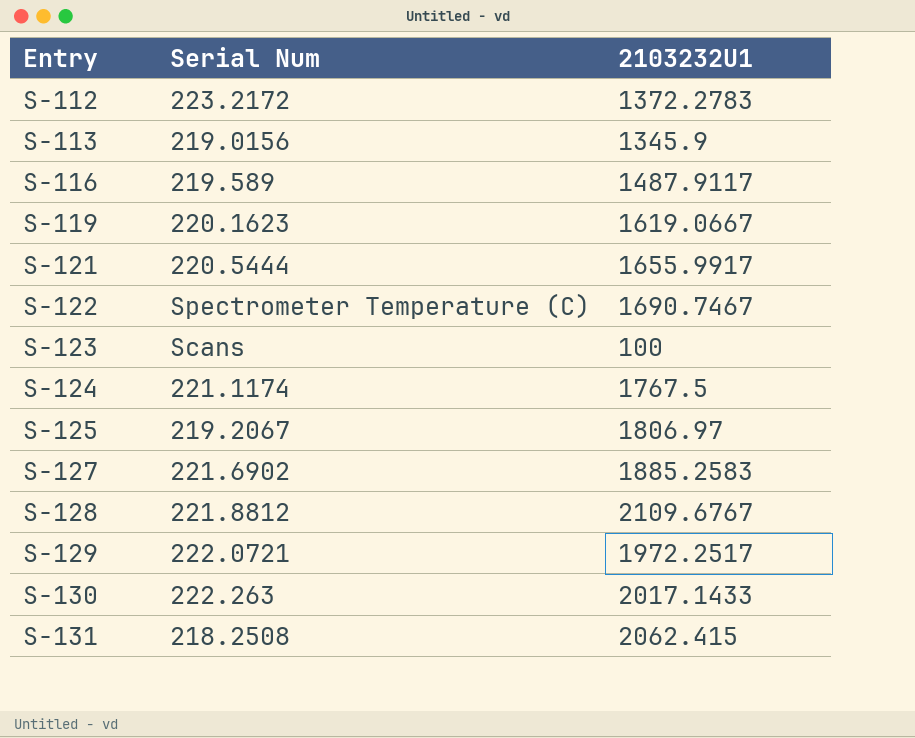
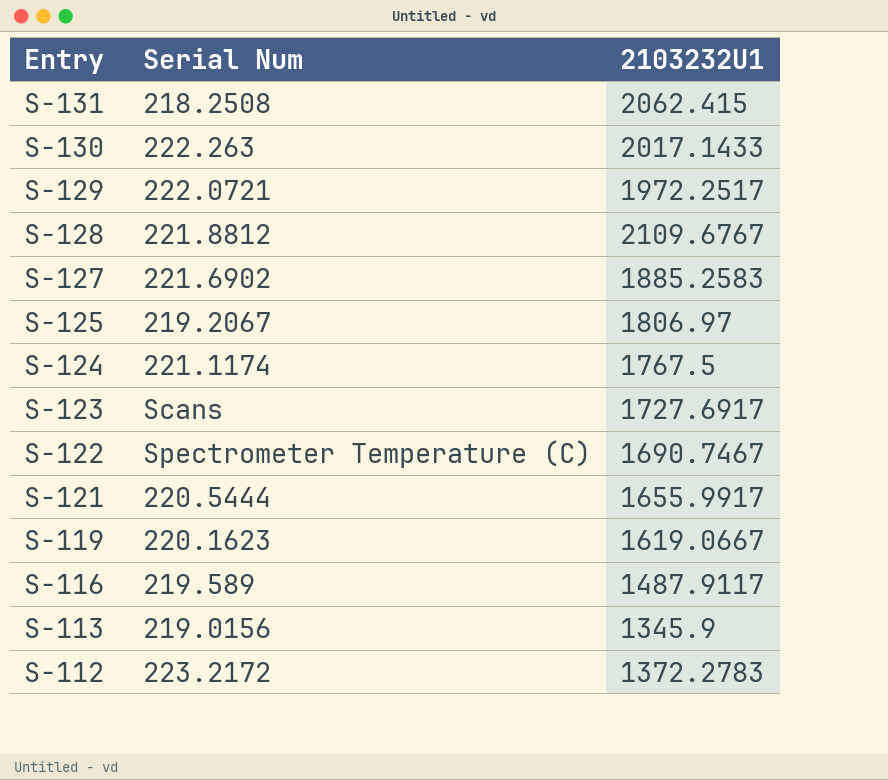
row order: Entry ascending -> Entry descending
S-123 | 2103232U1: 100 -> 1727.6917

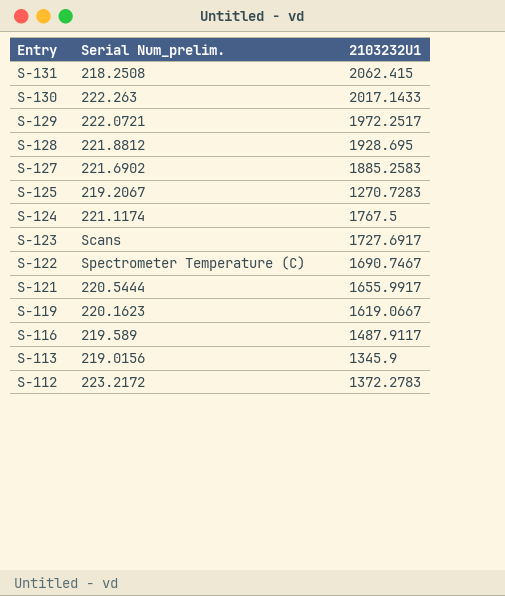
column name: Serial Num -> Serial Num_prelim.
S-128 | 2103232U1: 2109.6767 -> 1928.695
S-125 | 2103232U1: 1806.97 -> 1270.7283

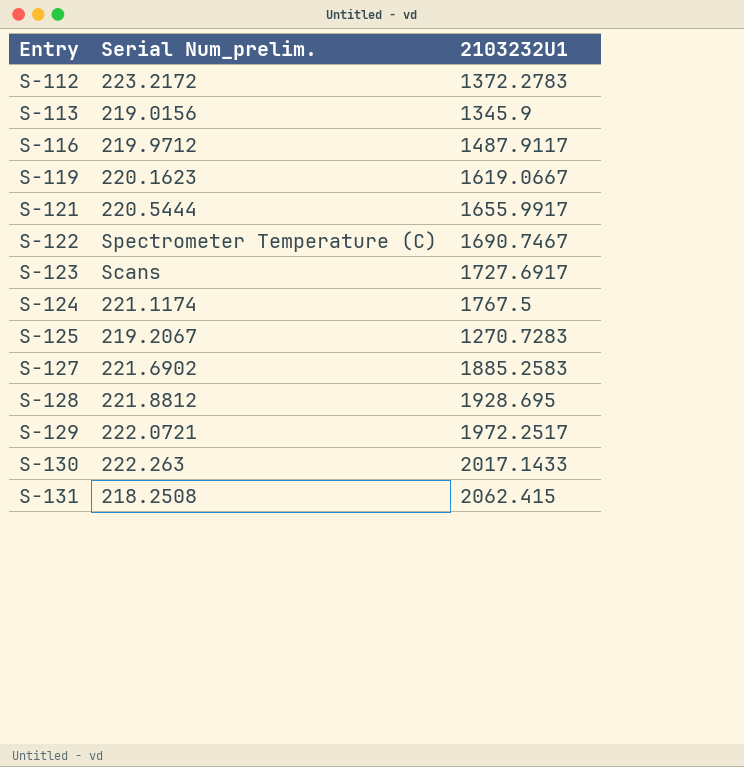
row order: Entry descending -> Entry ascending
S-116 | Serial Num_prelim.: 219.589 -> 219.9712

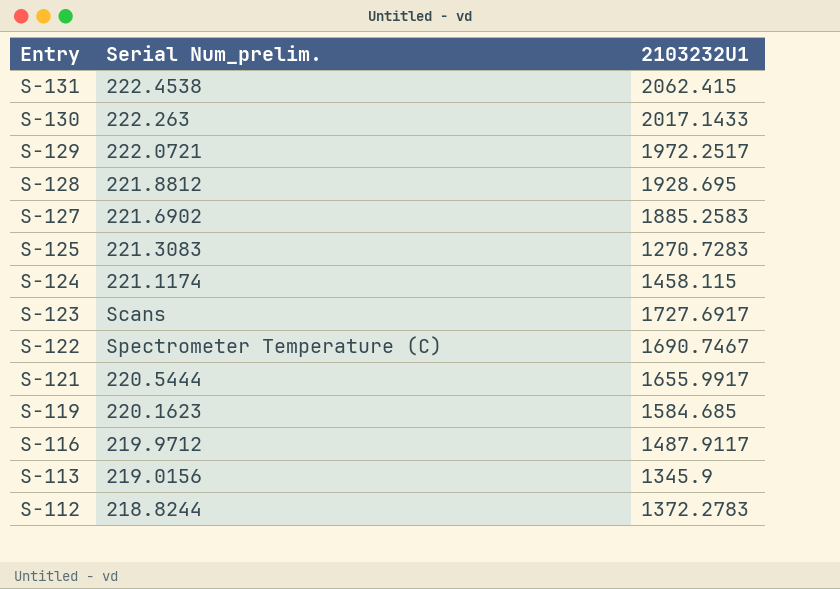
row order: Entry ascending -> Entry descending
S-131 | Serial Num_prelim.: 218.2508 -> 222.4538
S-125 | Serial Num_prelim.: 219.2067 -> 221.3083
S-124 | 2103232U1: 1767.5 -> 1458.115
S-119 | 2103232U1: 1619.0667 -> 1584.685
S-112 | Serial Num_prelim.: 223.2172 -> 218.8244

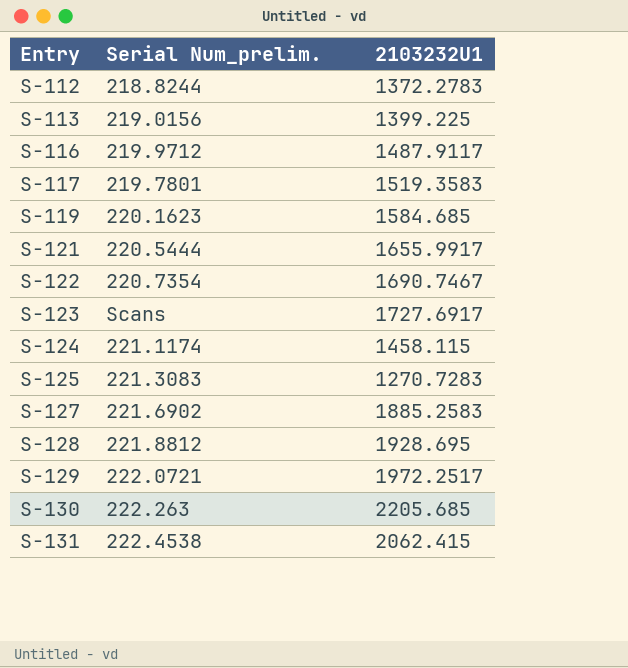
row order: Entry descending -> Entry ascending
S-113 | 2103232U1: 1345.9 -> 1399.225
row S-117: none -> 219.7801 | 1519.3583
S-122 | Serial Num_prelim.: Spectrometer Temperature (C) -> 220.7354
S-130 | 2103232U1: 2017.1433 -> 2205.685

